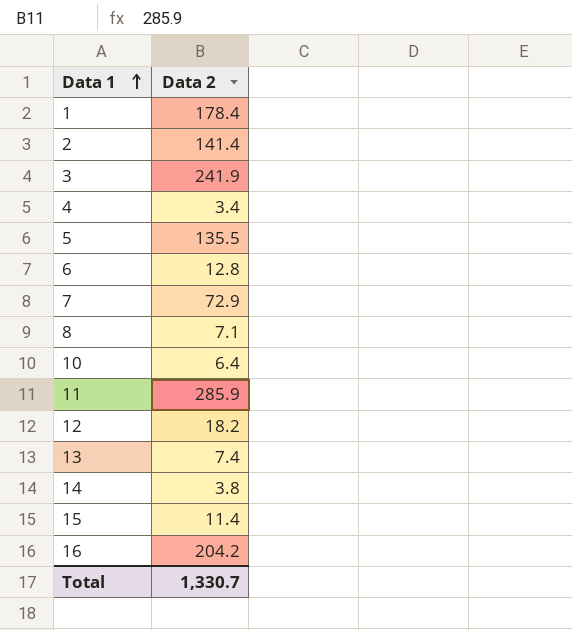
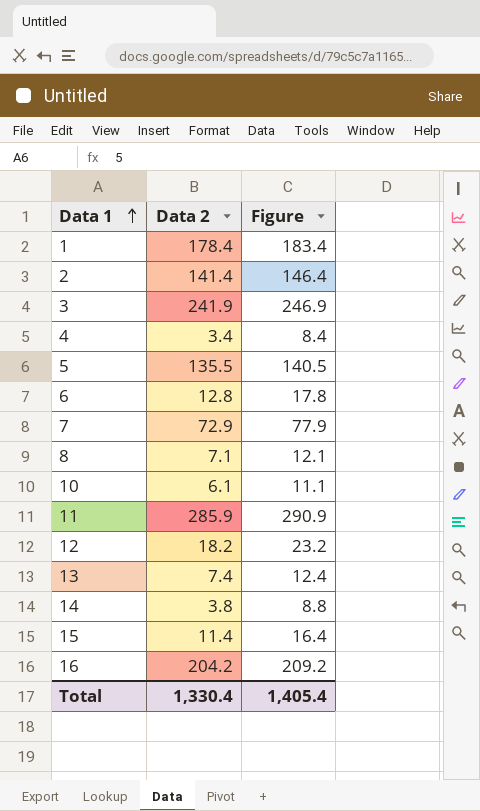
column Figure | formula: none -> [Data 2] + 5
10 | Data 2: 6.4 -> 6.1
Total | Data 2: 1,330.7 -> 1,330.4

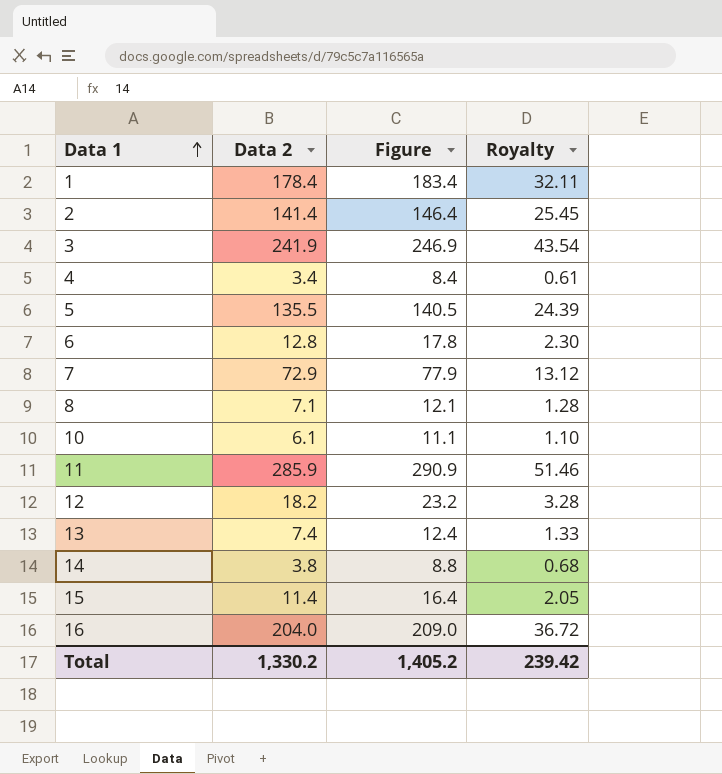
column Royalty | formula: none -> [Data 2] * 0.18
16 | Data 2: 204.2 -> 204.0
16 | Figure: 209.2 -> 209.0
Total | Data 2: 1,330.4 -> 1,330.2
Total | Figure: 1,405.4 -> 1,405.2

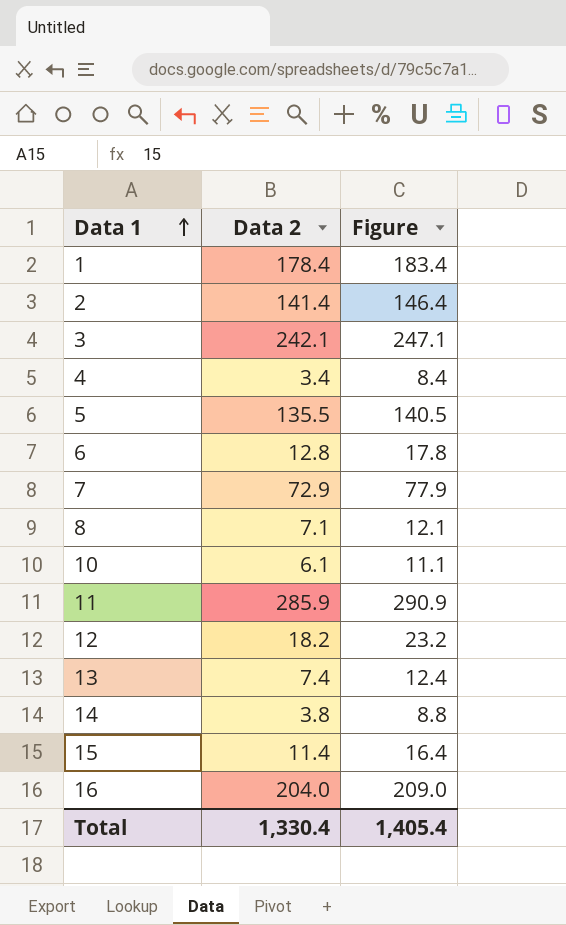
column Royalty | formula: [Data 2] * 0.18 -> none
3 | Data 2: 241.9 -> 242.1
3 | Figure: 246.9 -> 247.1
Total | Data 2: 1,330.2 -> 1,330.4
Total | Figure: 1,405.2 -> 1,405.4

